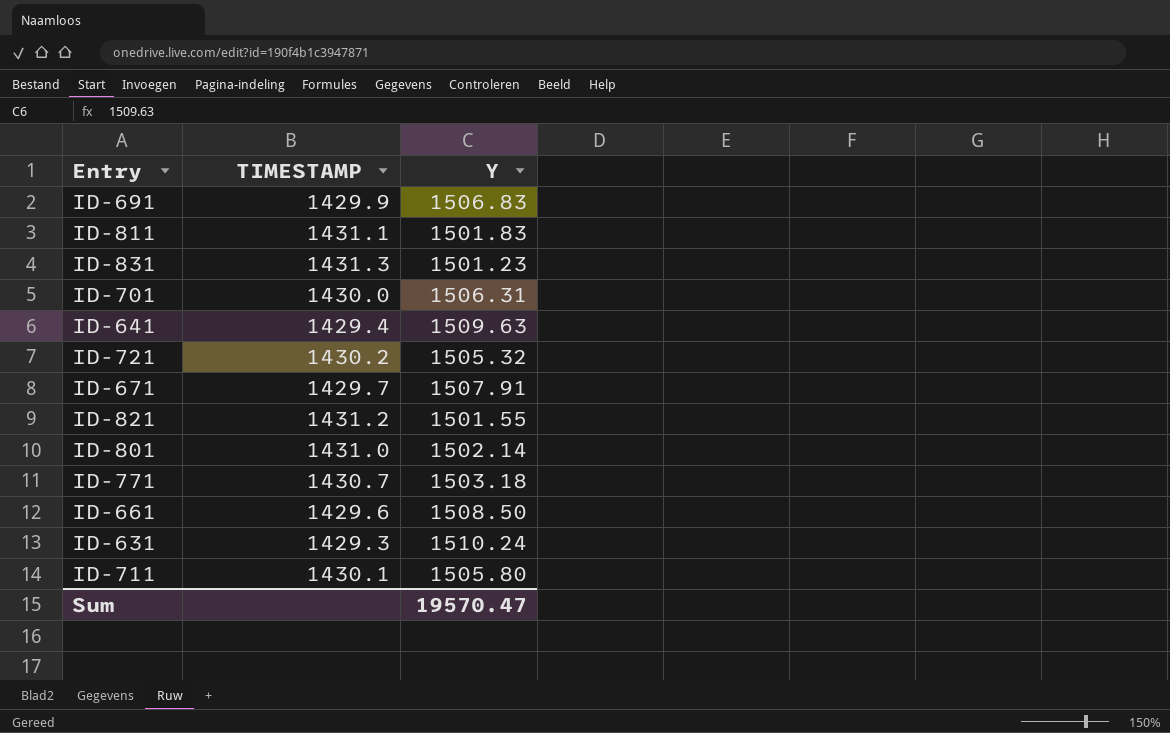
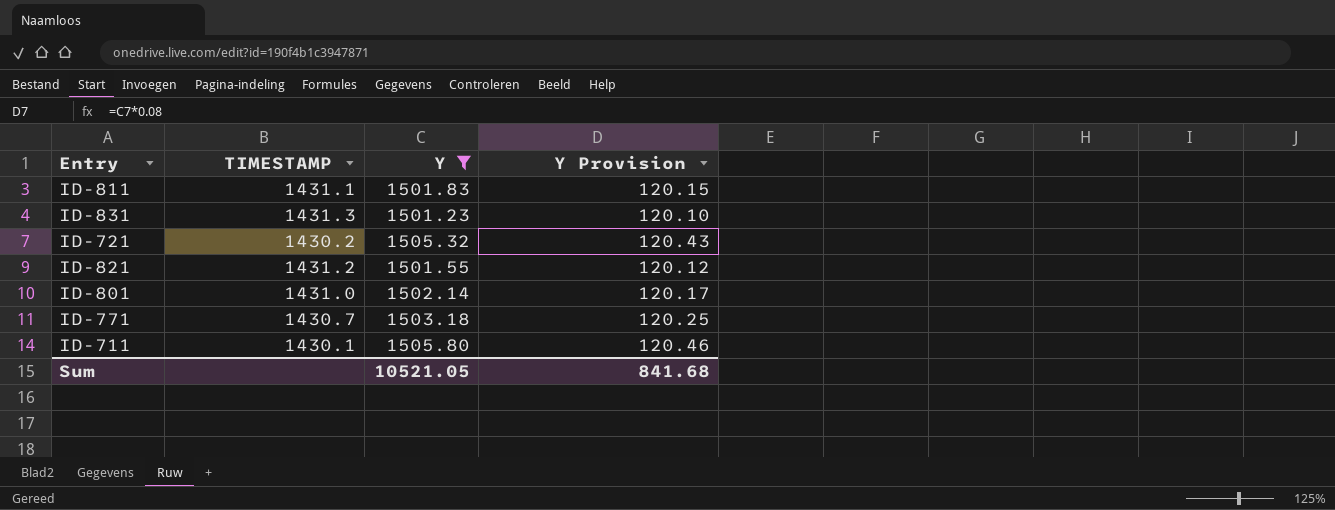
filter: none -> Y <= 1505.80
column Y Provision | formula: none -> [Y] * 0.08
Sum | Y: 19570.47 -> 10521.05

